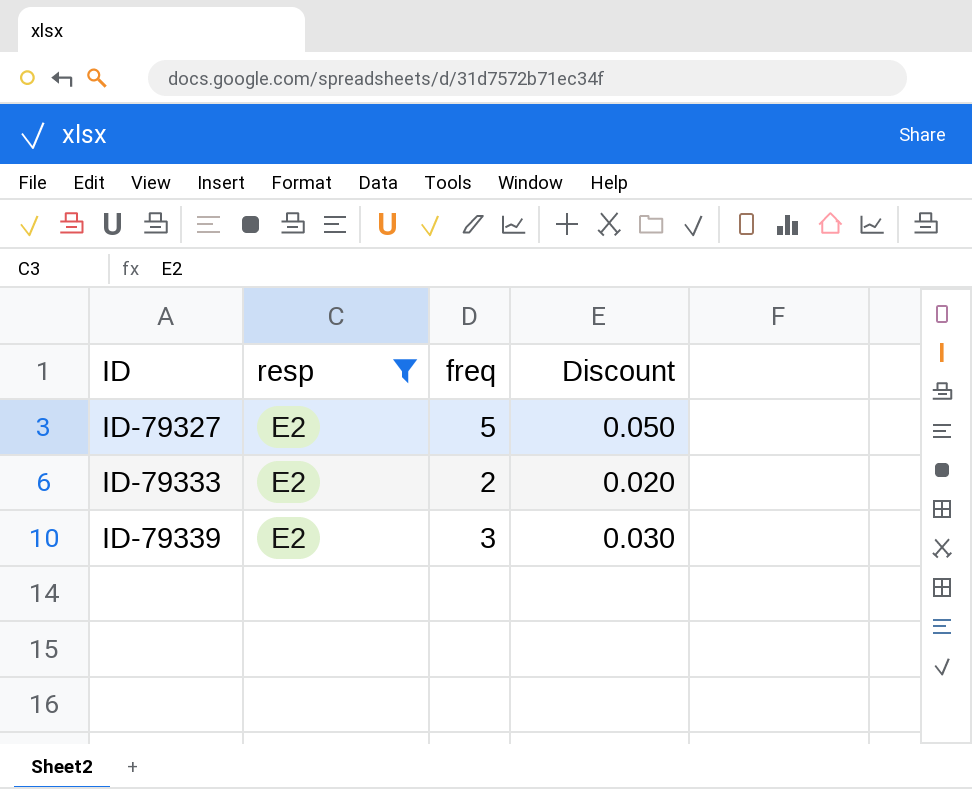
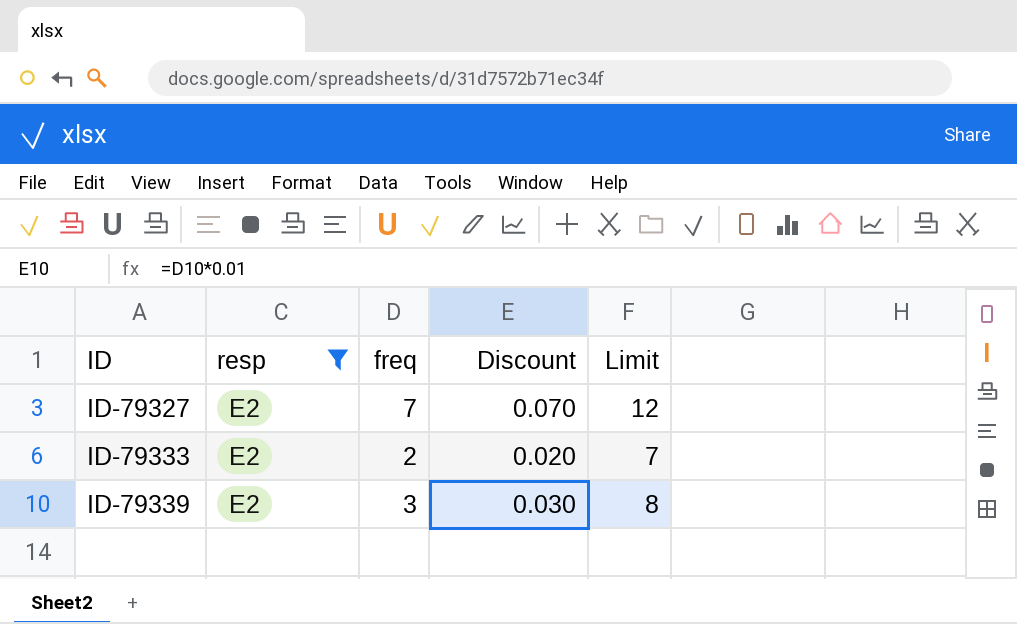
column Limit | formula: none -> [freq] + 5
ID-79327 | freq: 5 -> 7
ID-79327 | Discount: 0.050 -> 0.070

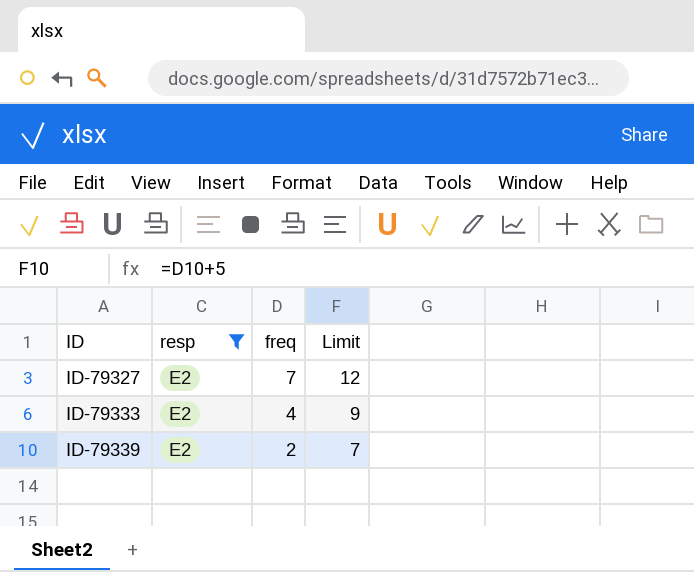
column Discount | formula: [freq] * 0.01 -> none
ID-79333 | freq: 2 -> 4
ID-79333 | Limit: 7 -> 9
ID-79339 | freq: 3 -> 2
ID-79339 | Limit: 8 -> 7

